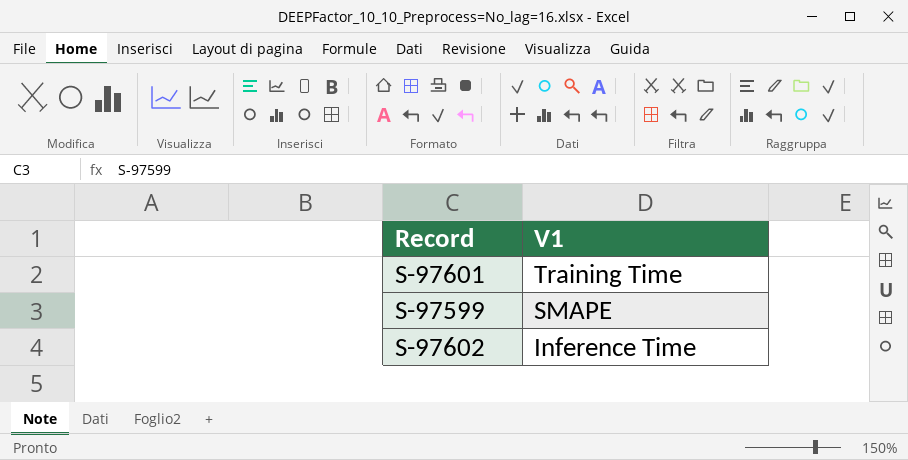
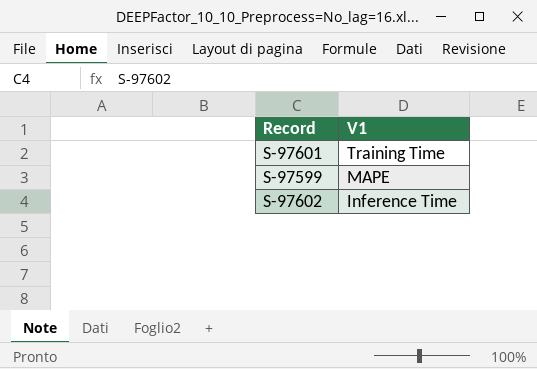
S-97599 | V1: SMAPE -> MAPE

